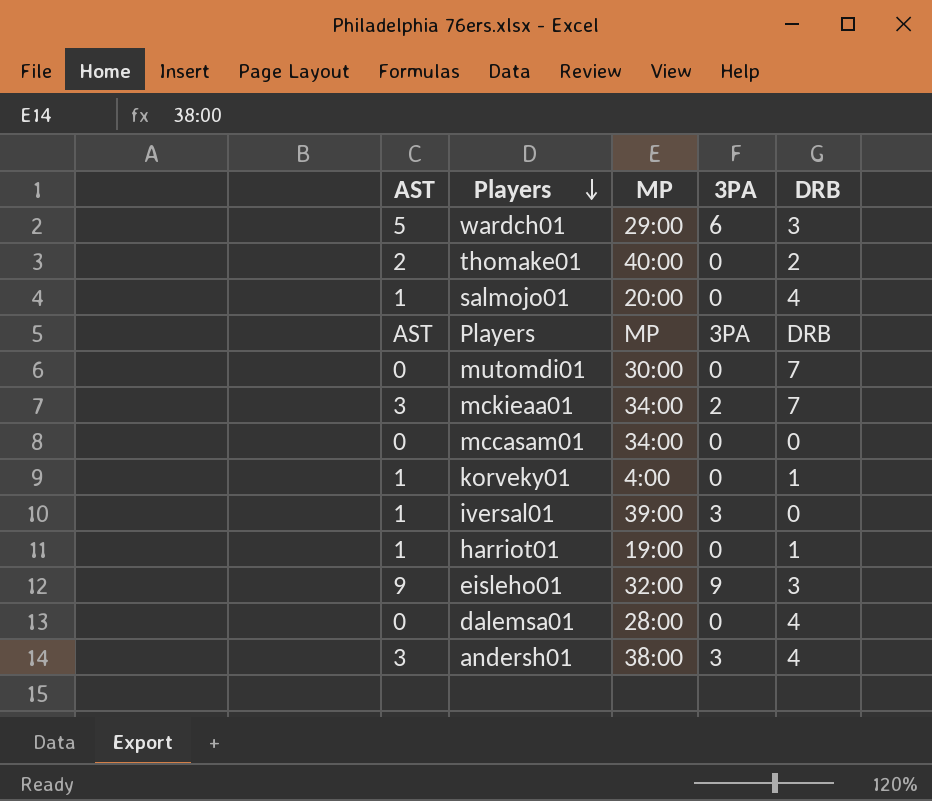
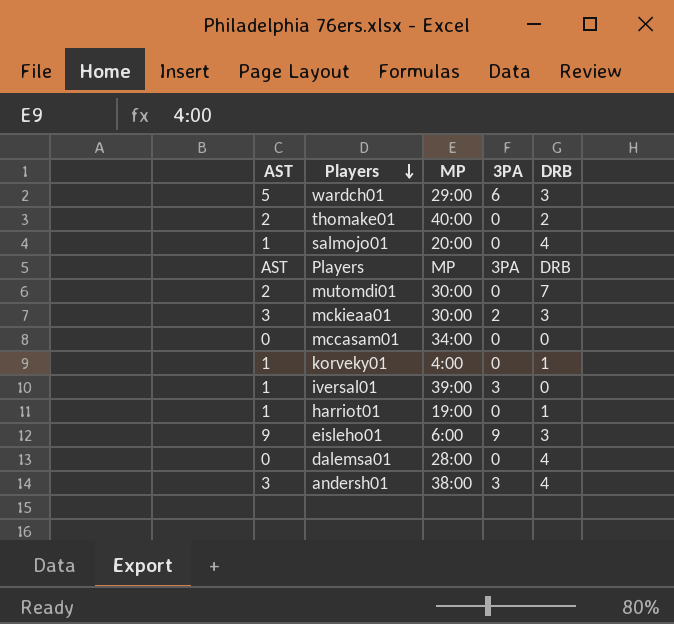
mutomdi01 | AST: 0 -> 2
mckieaa01 | MP: 34:00 -> 30:00
mckieaa01 | DRB: 7 -> 3
eisleho01 | MP: 32:00 -> 6:00

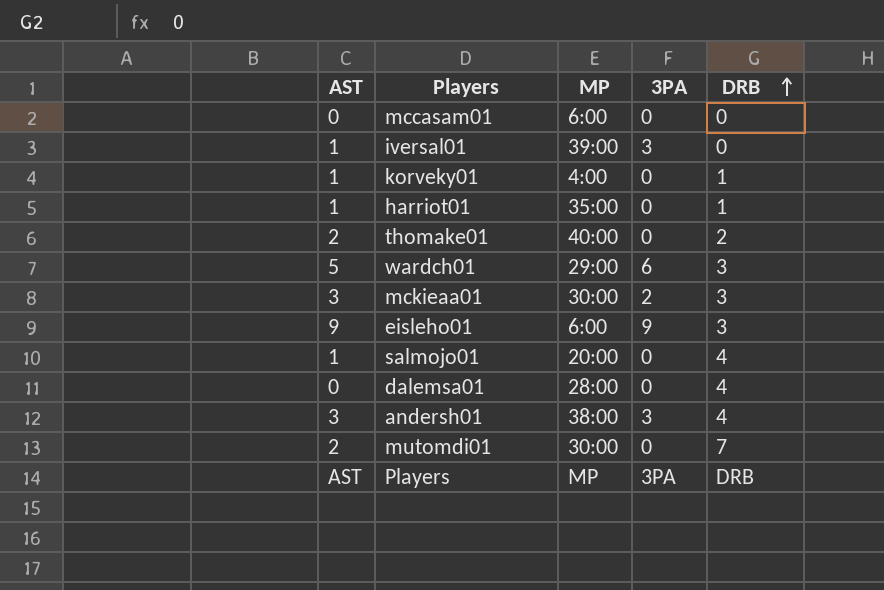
row order: Players descending -> DRB ascending
mccasam01 | MP: 34:00 -> 6:00
harriot01 | MP: 19:00 -> 35:00

